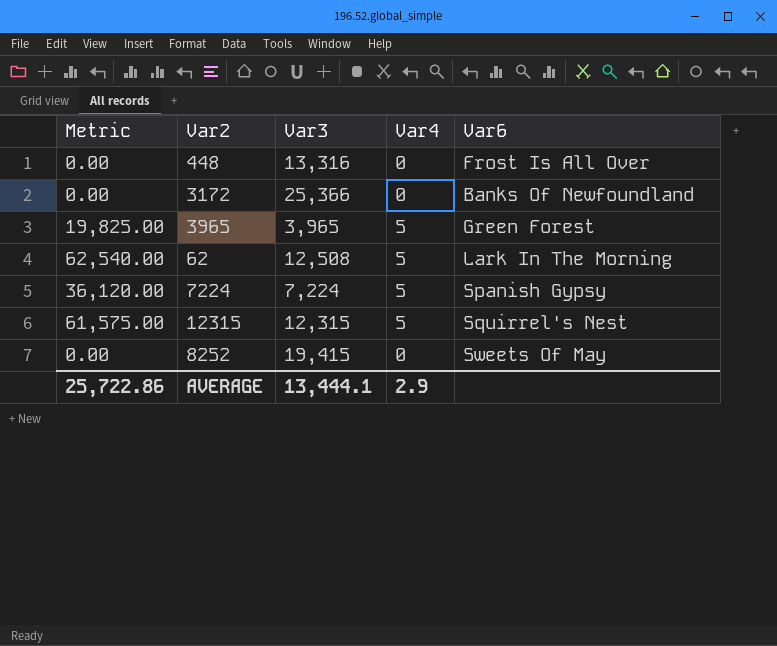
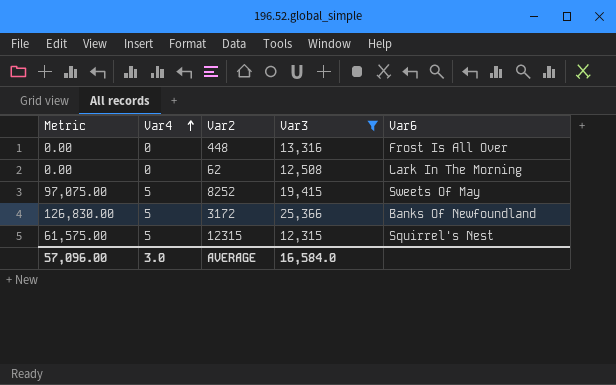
filter: none -> Var3 >= 12,315
row order: none -> Var4 ascending
column Var4 | position: 4 -> 2
62 | Metric: 62,540.00 -> 0.00
62 | Var4: 5 -> 0
8252 | Metric: 0.00 -> 97,075.00
8252 | Var4: 0 -> 5
3172 | Metric: 0.00 -> 126,830.00
3172 | Var4: 0 -> 5
AVERAGE | Metric: 25,722.86 -> 57,096.00
AVERAGE | Var4: 2.9 -> 3.0
AVERAGE | Var3: 13,444.1 -> 16,584.0

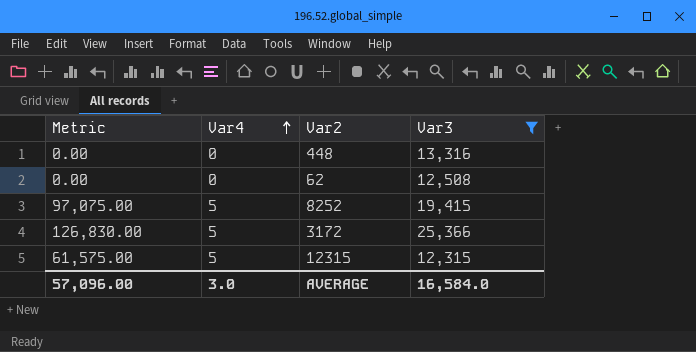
column Var6 | position: 5 -> none

